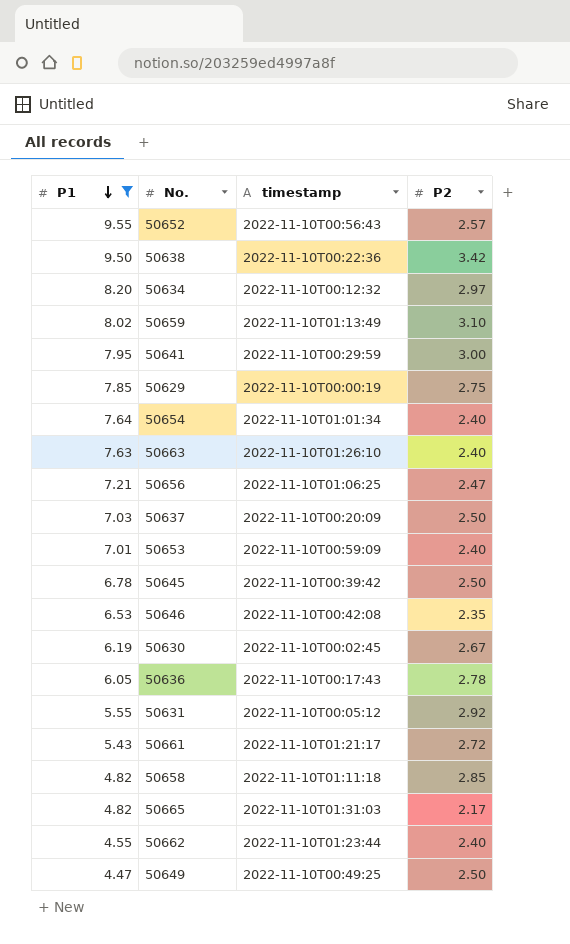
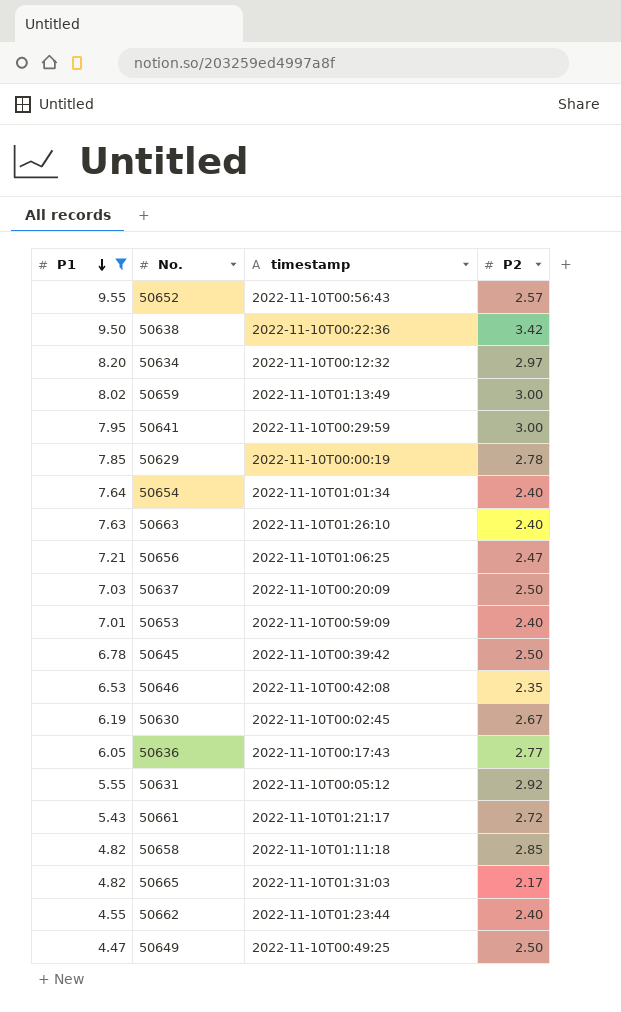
50659 | P2: 3.10 -> 3.00
50629 | P2: 2.75 -> 2.78
50636 | P2: 2.78 -> 2.77

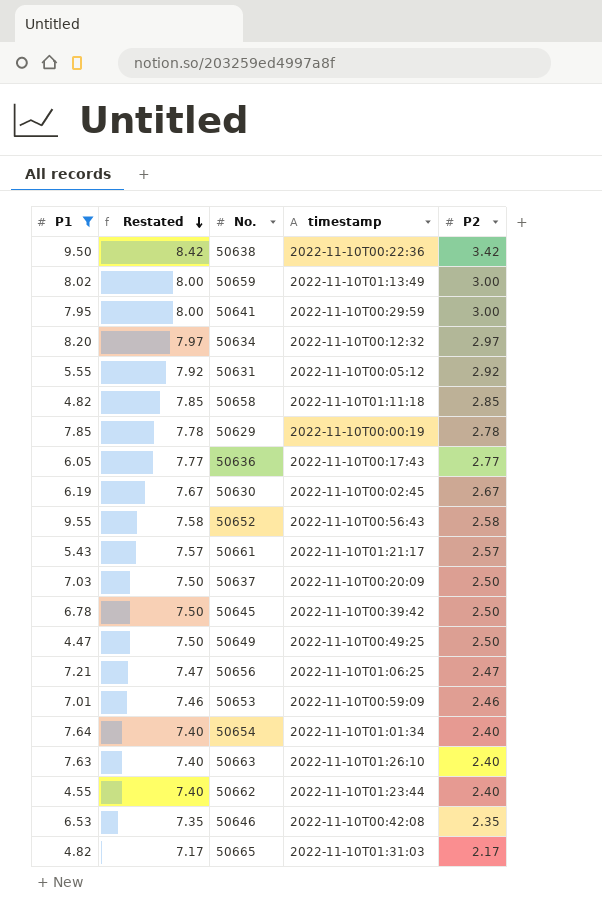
row order: P1 descending -> Restated descending
column Restated | formula: none -> [P2] + 5
50652 | P2: 2.57 -> 2.58
50661 | P2: 2.72 -> 2.57
50653 | P2: 2.40 -> 2.46

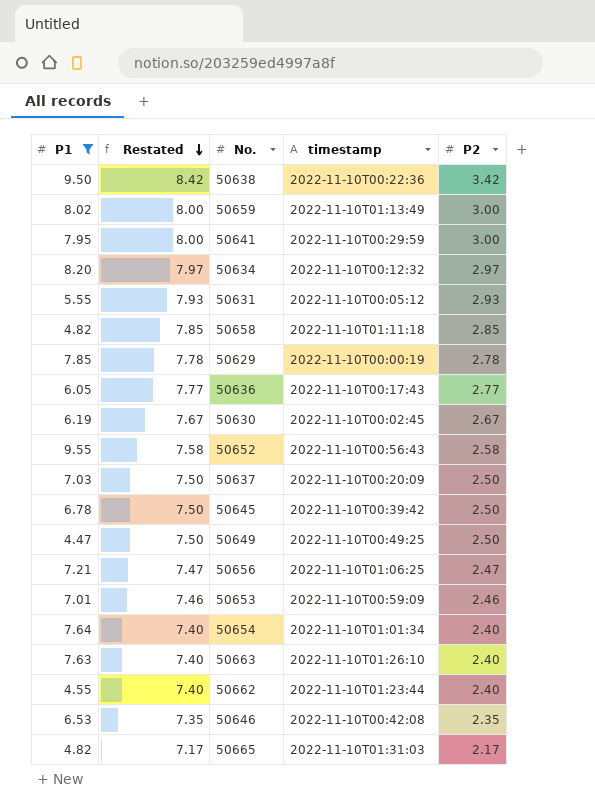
row 50661: 5.43 | 7.57 | 2022-11-10T01:21:17 | 2.57 -> none
50631 | Restated: 7.92 -> 7.93
50631 | P2: 2.92 -> 2.93

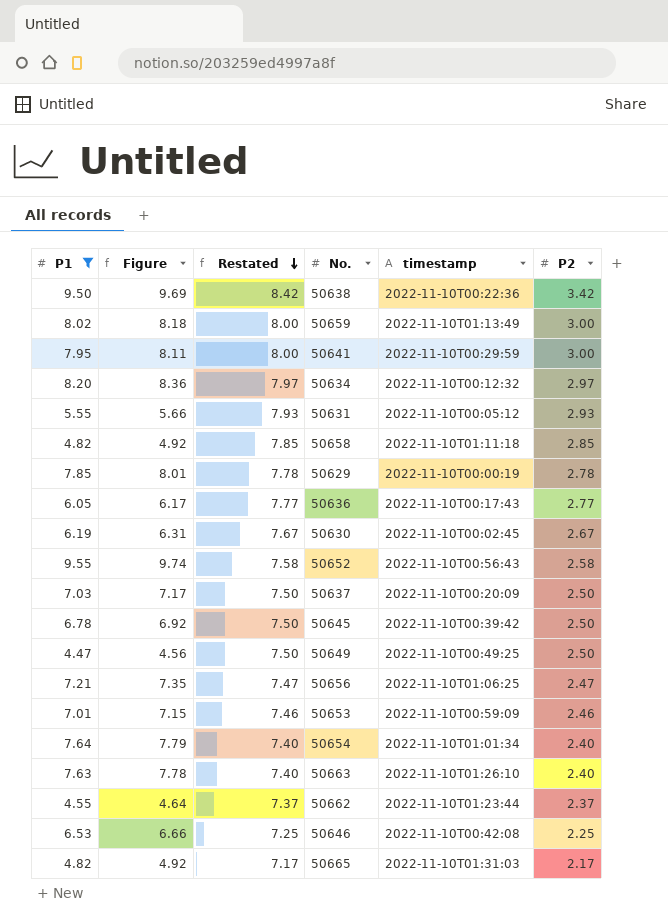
column Figure | formula: none -> [P1] * 1.02
50662 | Restated: 7.40 -> 7.37
50662 | P2: 2.40 -> 2.37
50646 | Restated: 7.35 -> 7.25
50646 | P2: 2.35 -> 2.25

